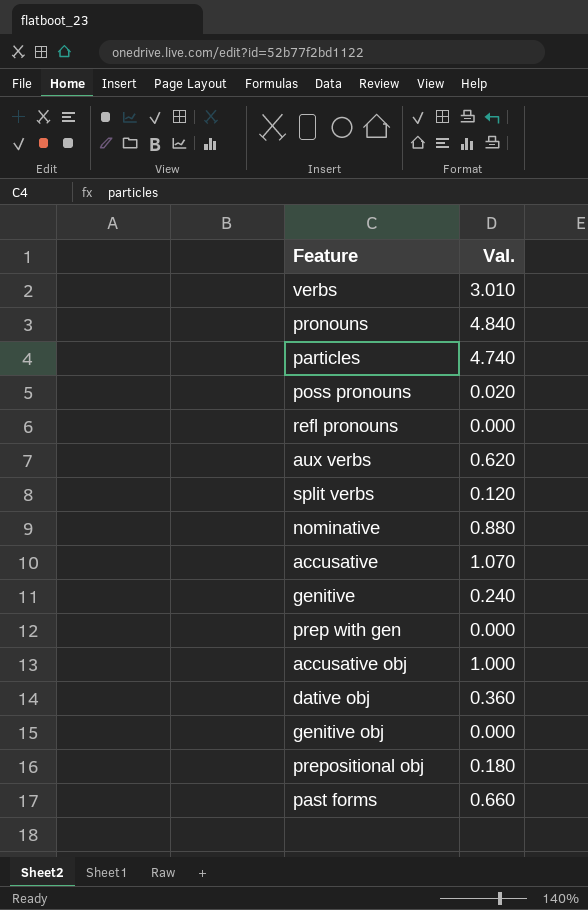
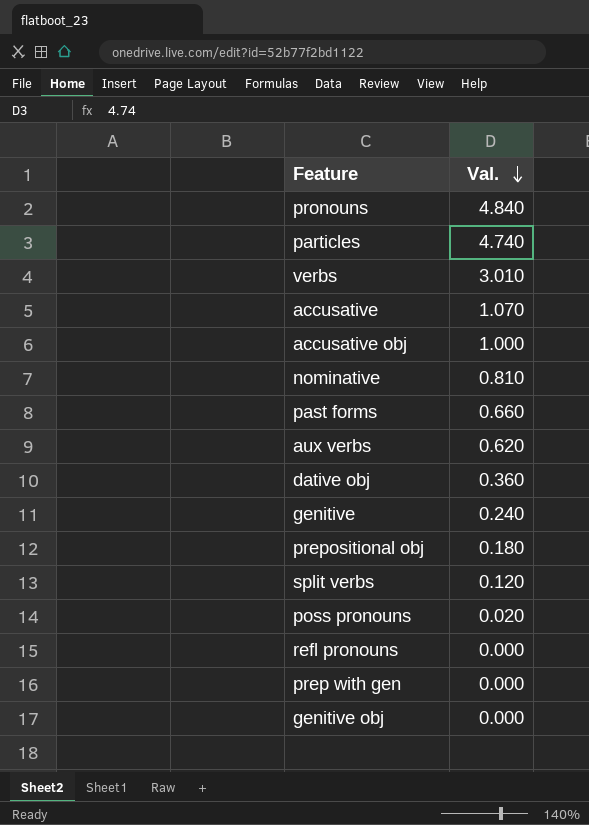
row order: none -> Val. descending
nominative | Val.: 0.880 -> 0.810

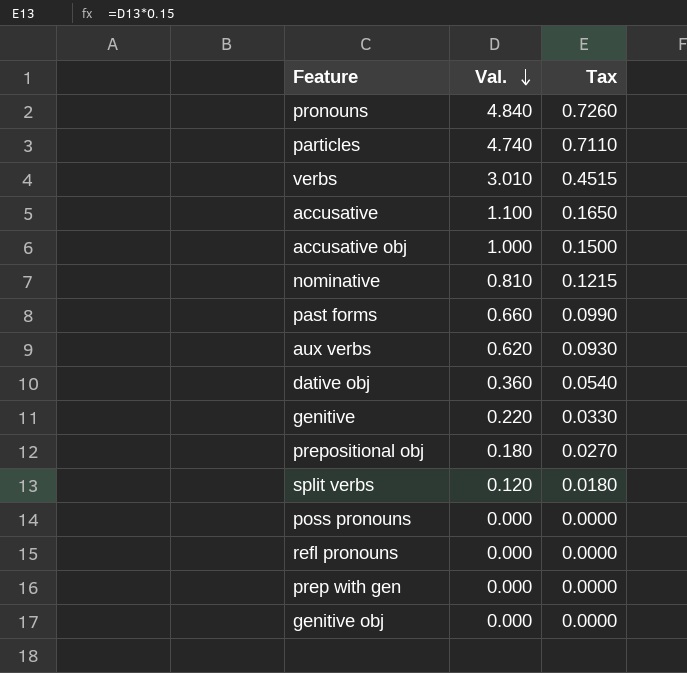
column Tax | formula: none -> [Val.] * 0.15
accusative | Val.: 1.070 -> 1.100
genitive | Val.: 0.240 -> 0.220
poss pronouns | Val.: 0.020 -> 0.000

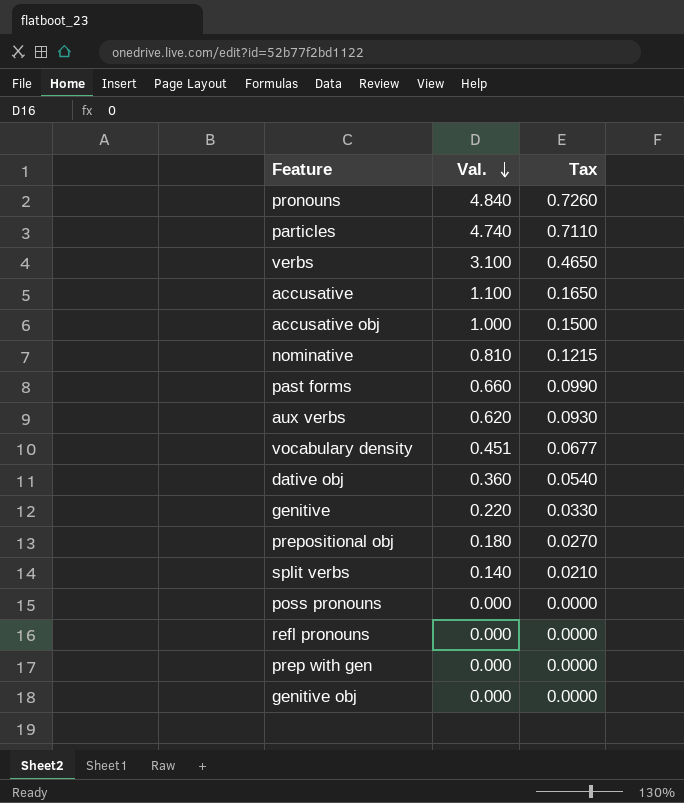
verbs | Val.: 3.010 -> 3.100
verbs | Tax: 0.4515 -> 0.4650
row vocabulary density: none -> 0.451 | 0.0677
split verbs | Val.: 0.120 -> 0.140
split verbs | Tax: 0.0180 -> 0.0210

